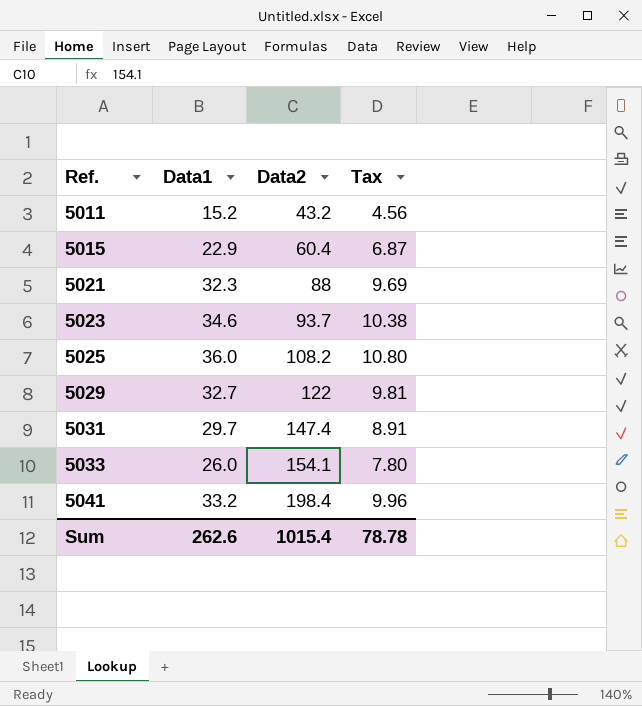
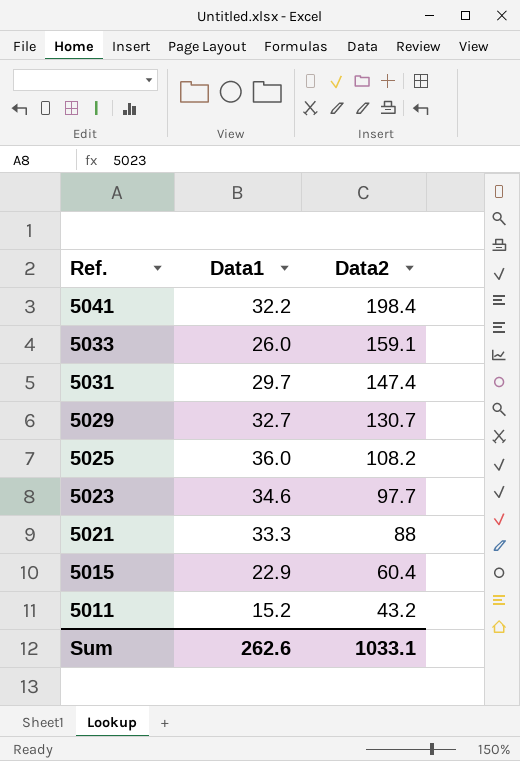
row order: Ref. ascending -> Ref. descending
column Tax | formula: [Data1] * 0.3 -> none
5041 | Data1: 33.2 -> 32.2
5033 | Data2: 154.1 -> 159.1
5029 | Data2: 122 -> 130.7
5023 | Data2: 93.7 -> 97.7
5021 | Data1: 32.3 -> 33.3
Sum | Data2: 1015.4 -> 1033.1

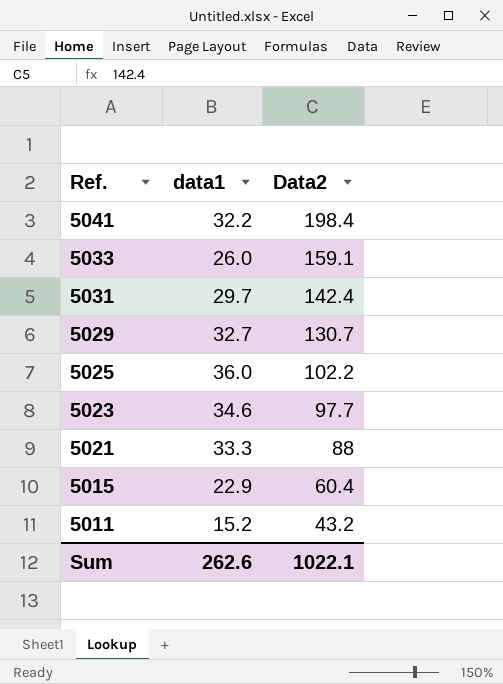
column name: Data1 -> data1
5031 | Data2: 147.4 -> 142.4
5025 | Data2: 108.2 -> 102.2
Sum | Data2: 1033.1 -> 1022.1

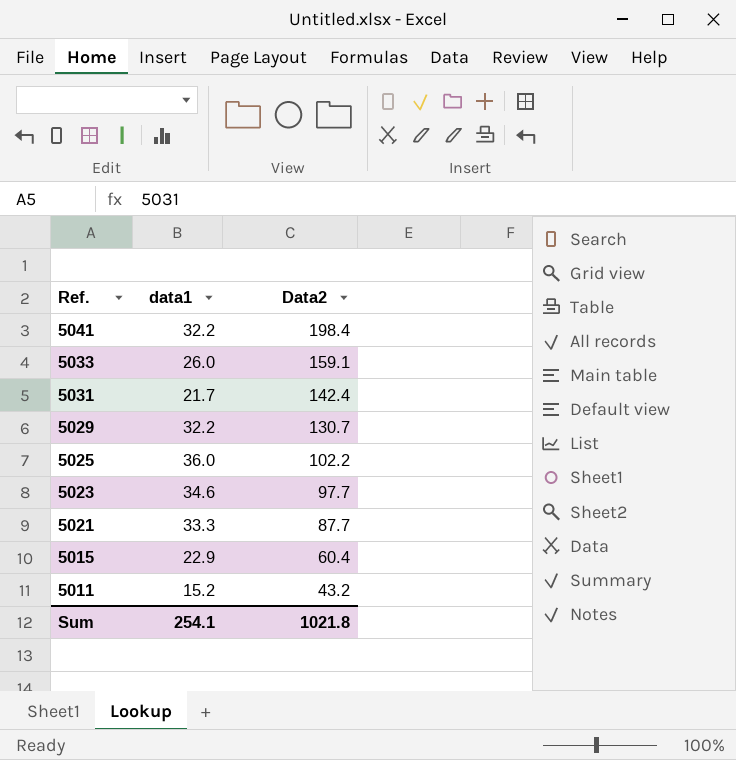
5031 | data1: 29.7 -> 21.7
5029 | data1: 32.7 -> 32.2
5021 | Data2: 88 -> 87.7
Sum | data1: 262.6 -> 254.1
Sum | Data2: 1022.1 -> 1021.8

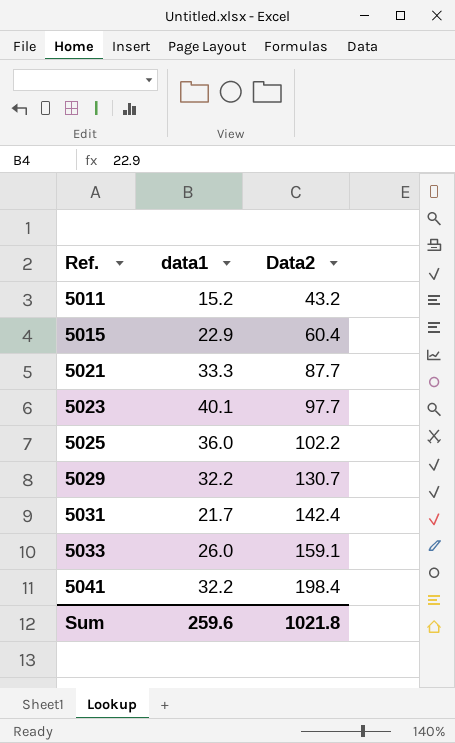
row order: Ref. descending -> Ref. ascending
5023 | data1: 34.6 -> 40.1
Sum | data1: 254.1 -> 259.6

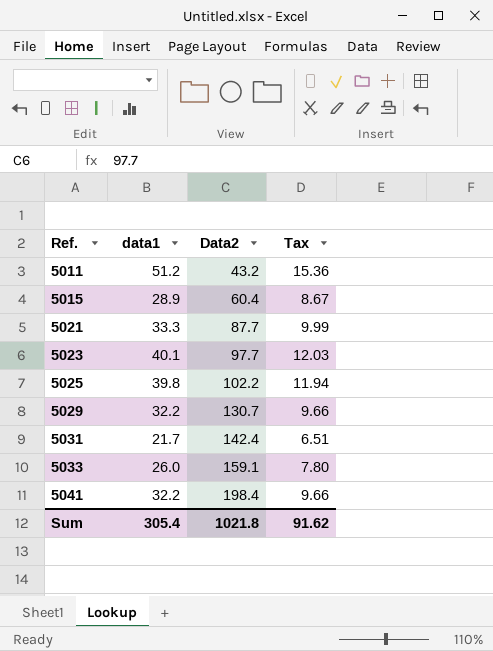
column Tax | formula: none -> [data1] * 0.3
5011 | data1: 15.2 -> 51.2
5015 | data1: 22.9 -> 28.9
5025 | data1: 36.0 -> 39.8
Sum | data1: 259.6 -> 305.4

